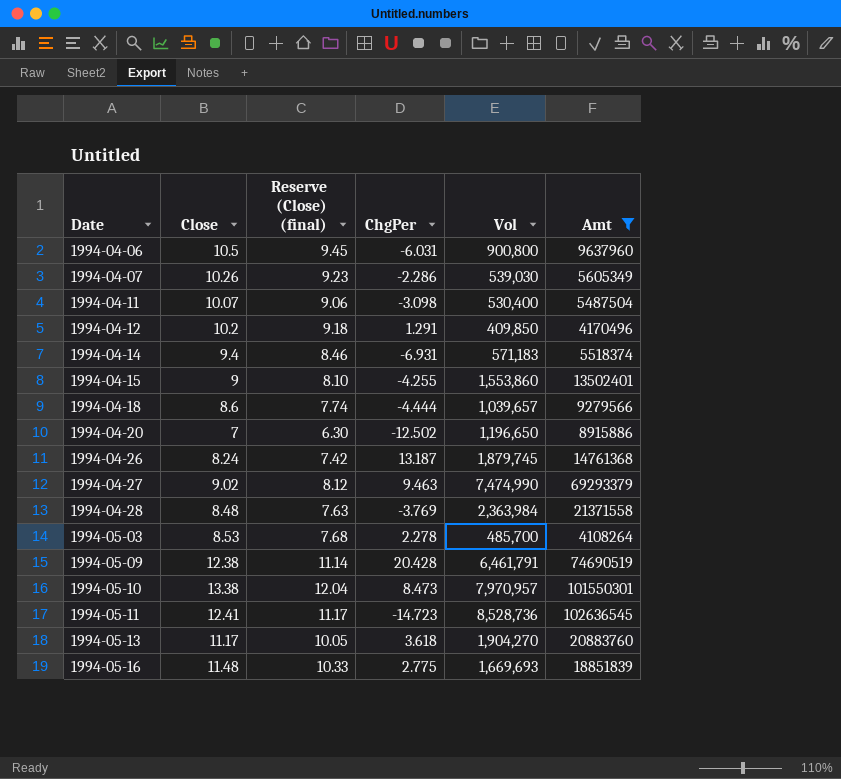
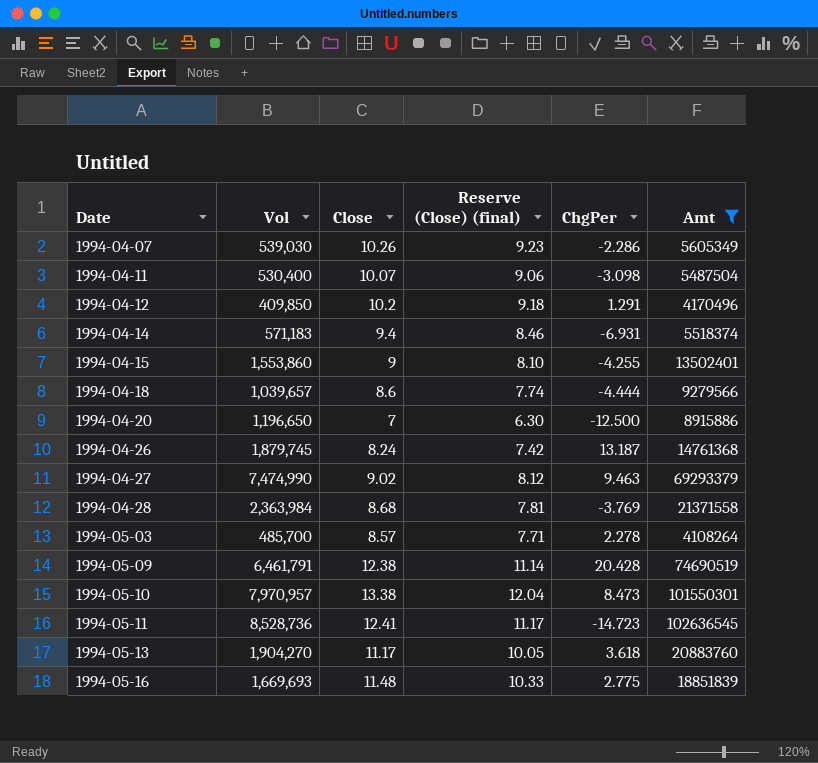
column Vol | position: 5 -> 2
row 1994-04-06: 10.5 | 9.45 | -6.031 | 900,800 | 9637960 -> none
1994-04-20 | ChgPer: -12.502 -> -12.500
1994-04-28 | Close: 8.48 -> 8.68
1994-04-28 | Reserve (Close) (final): 7.63 -> 7.81
1994-05-03 | Close: 8.53 -> 8.57
1994-05-03 | Reserve (Close) (final): 7.68 -> 7.71

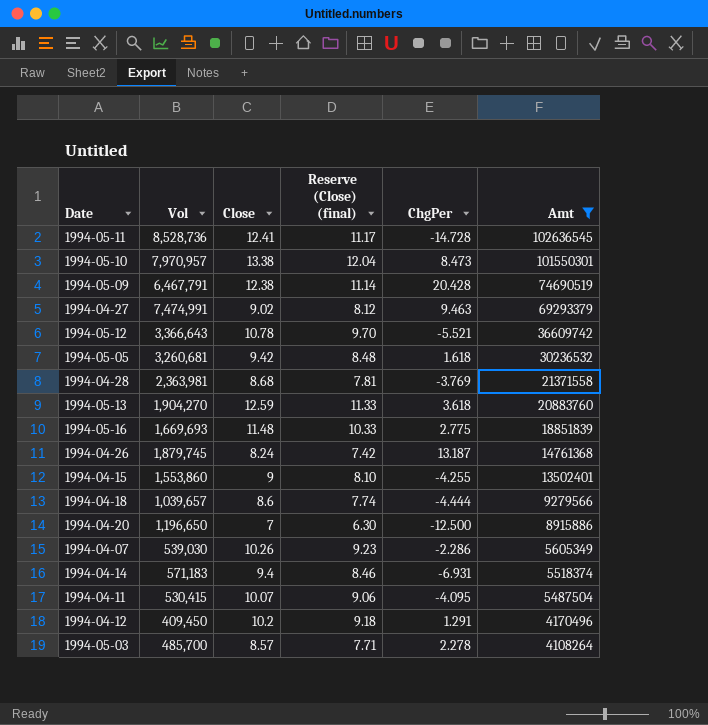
row order: Date ascending -> Amt descending
1994-05-11 | ChgPer: -14.723 -> -14.728
1994-05-09 | Vol: 6,461,791 -> 6,467,791
1994-04-27 | Vol: 7,474,990 -> 7,474,991
row 1994-05-12: none -> 3,366,643 | 10.78 | 9.70 | -5.521 | 36609742
row 1994-05-05: none -> 3,260,681 | 9.42 | 8.48 | 1.618 | 30236532
1994-04-28 | Vol: 2,363,984 -> 2,363,981
1994-05-13 | Close: 11.17 -> 12.59
1994-05-13 | Reserve (Close) (final): 10.05 -> 11.33
1994-04-11 | Vol: 530,400 -> 530,415
1994-04-11 | ChgPer: -3.098 -> -4.095
1994-04-12 | Vol: 409,850 -> 409,450

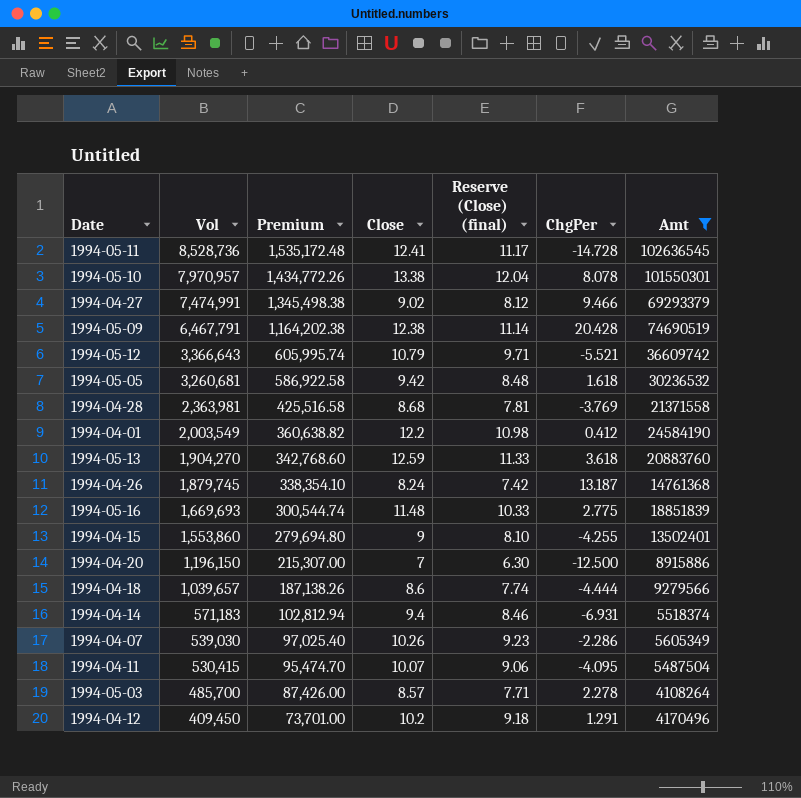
row order: Amt descending -> Vol descending
column Premium | formula: none -> [Vol] * 0.18
1994-05-10 | ChgPer: 8.473 -> 8.078
1994-04-27 | ChgPer: 9.463 -> 9.466
1994-05-12 | Close: 10.78 -> 10.79
1994-05-12 | Reserve (Close) (final): 9.70 -> 9.71
row 1994-04-01: none -> 2,003,549 | 360,638.82 | 12.2 | 10.98 | 0.412 | 24584190
1994-04-20 | Vol: 1,196,650 -> 1,196,150

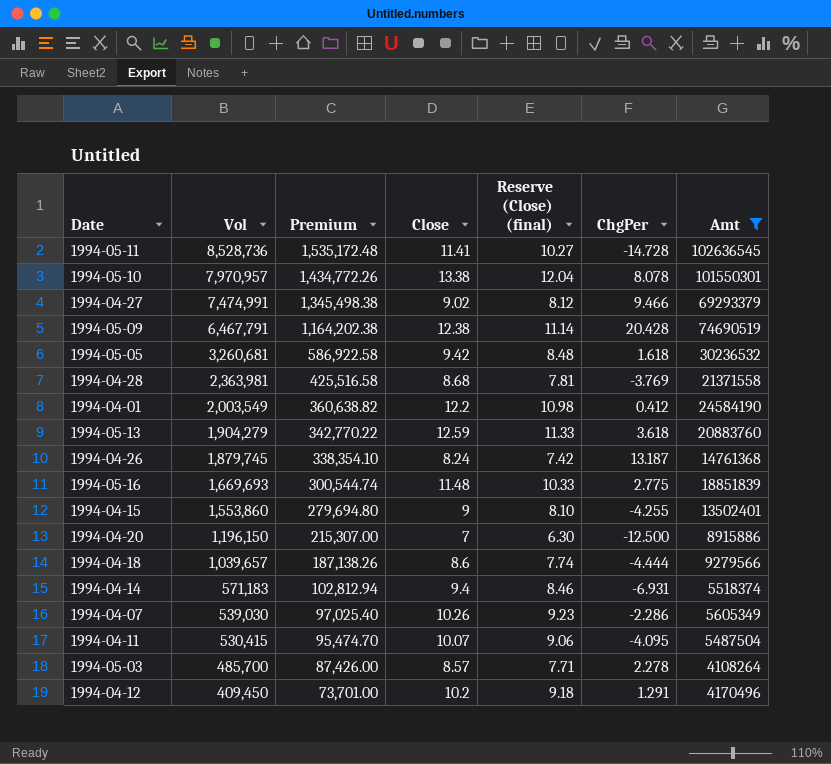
row 1994-05-12: 3,366,643 | 605,995.74 | 10.79 | 9.71 | -5.521 | 36609742 -> none
1994-05-11 | Close: 12.41 -> 11.41
1994-05-11 | Reserve (Close) (final): 11.17 -> 10.27
1994-05-13 | Vol: 1,904,270 -> 1,904,279
1994-05-13 | Premium: 342,768.60 -> 342,770.22

